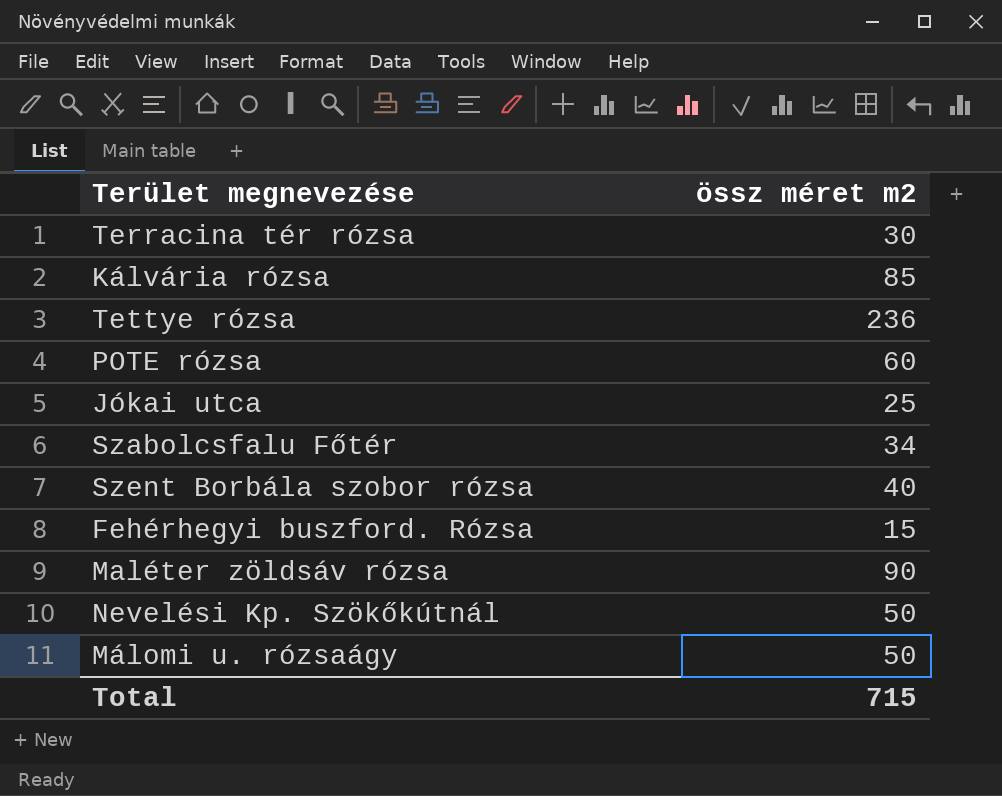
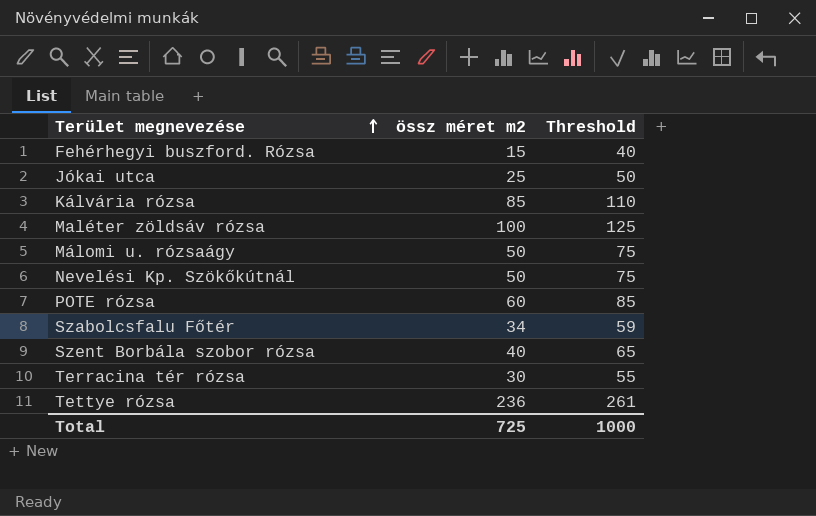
row order: none -> Terület megnevezése ascending
column Threshold | formula: none -> [össz méret m2] + 25
Maléter zöldsáv rózsa | össz méret m2: 90 -> 100
Total | össz méret m2: 715 -> 725

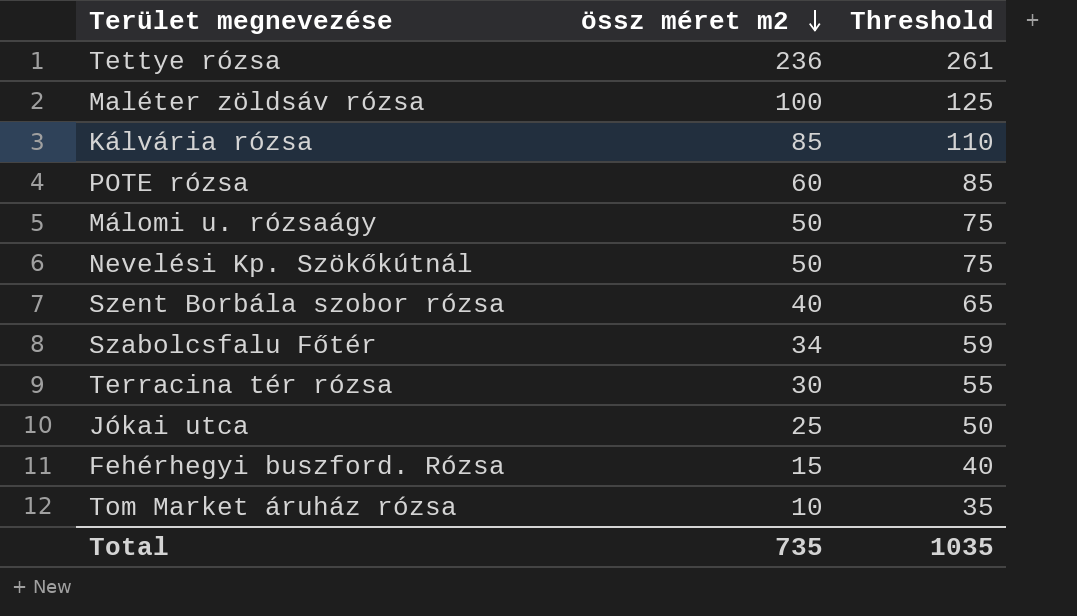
row order: Terület megnevezése ascending -> össz méret m2 descending
row Tom Market áruház rózsa: none -> 10 | 35
Total | össz méret m2: 725 -> 735
Total | Threshold: 1000 -> 1035

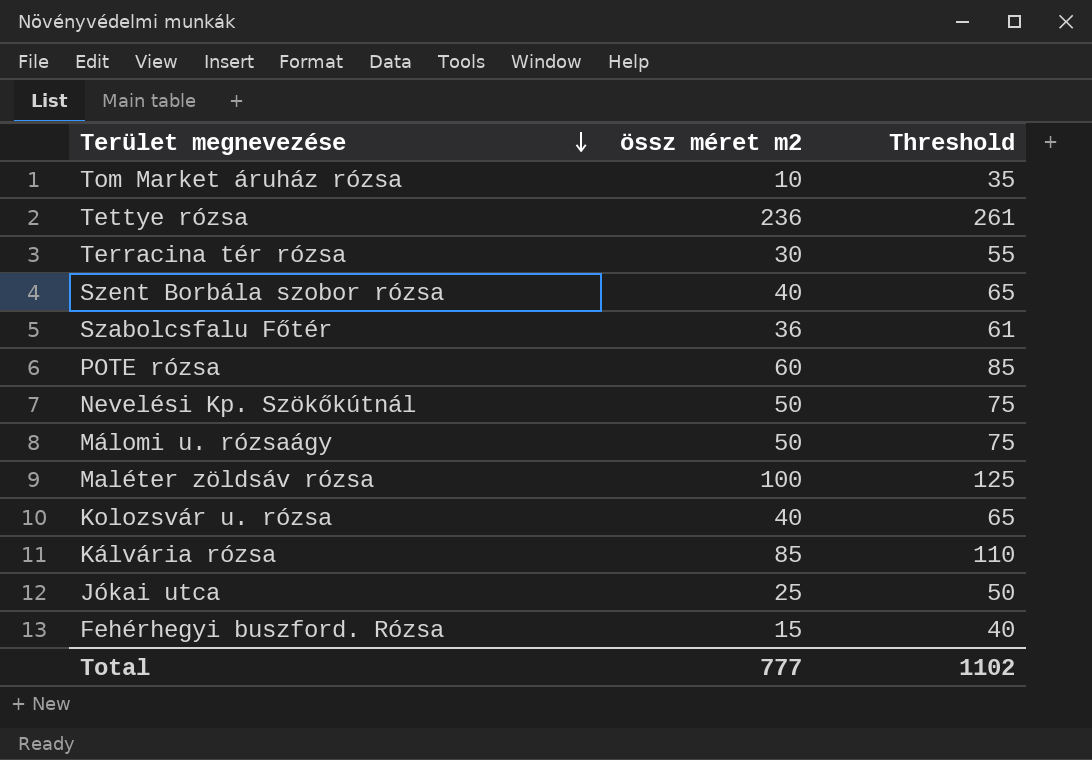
row order: össz méret m2 descending -> Terület megnevezése descending
Szabolcsfalu Főtér | össz méret m2: 34 -> 36
Szabolcsfalu Főtér | Threshold: 59 -> 61
row Kolozsvár u. rózsa: none -> 40 | 65
Total | össz méret m2: 735 -> 777
Total | Threshold: 1035 -> 1102

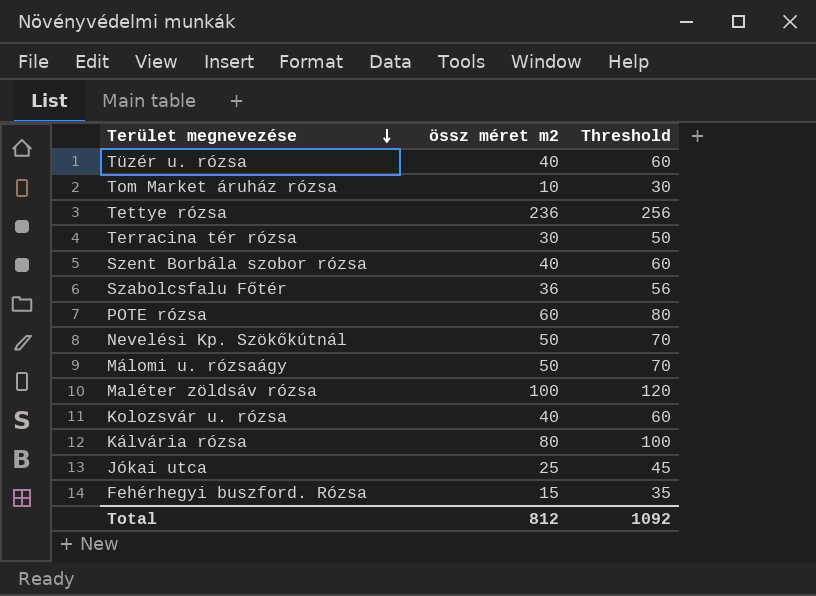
column Threshold | formula: [össz méret m2] + 25 -> [össz méret m2] + 20
row Tüzér u. rózsa: none -> 40 | 60
Kálvária rózsa | össz méret m2: 85 -> 80
Total | össz méret m2: 777 -> 812
Total | Threshold: 1102 -> 1092

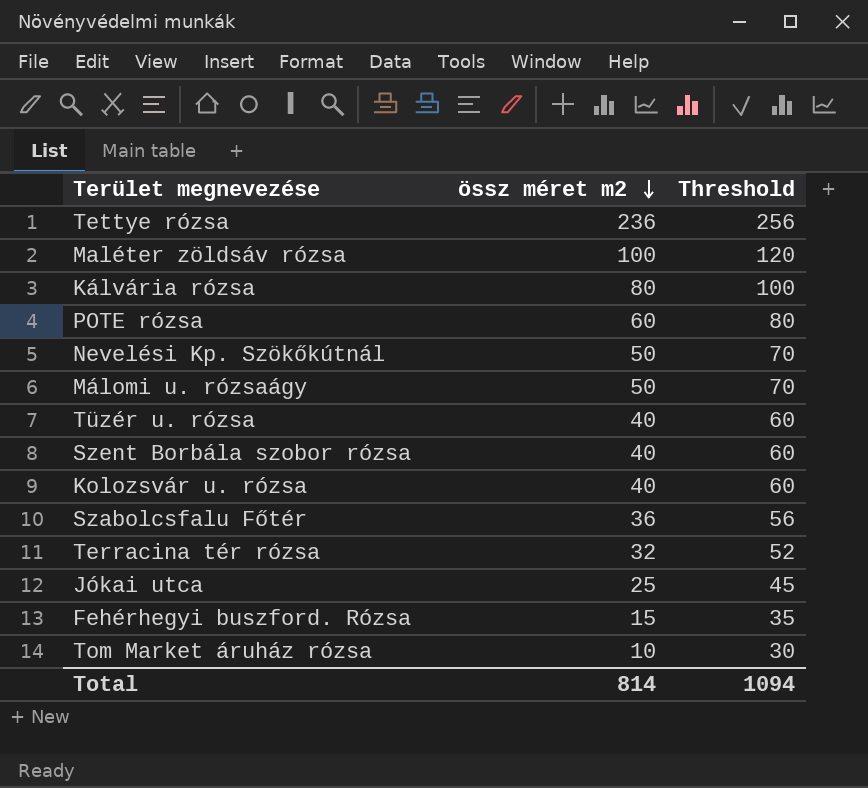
row order: Terület megnevezése descending -> össz méret m2 descending
Terracina tér rózsa | össz méret m2: 30 -> 32
Terracina tér rózsa | Threshold: 50 -> 52
Total | össz méret m2: 812 -> 814
Total | Threshold: 1092 -> 1094

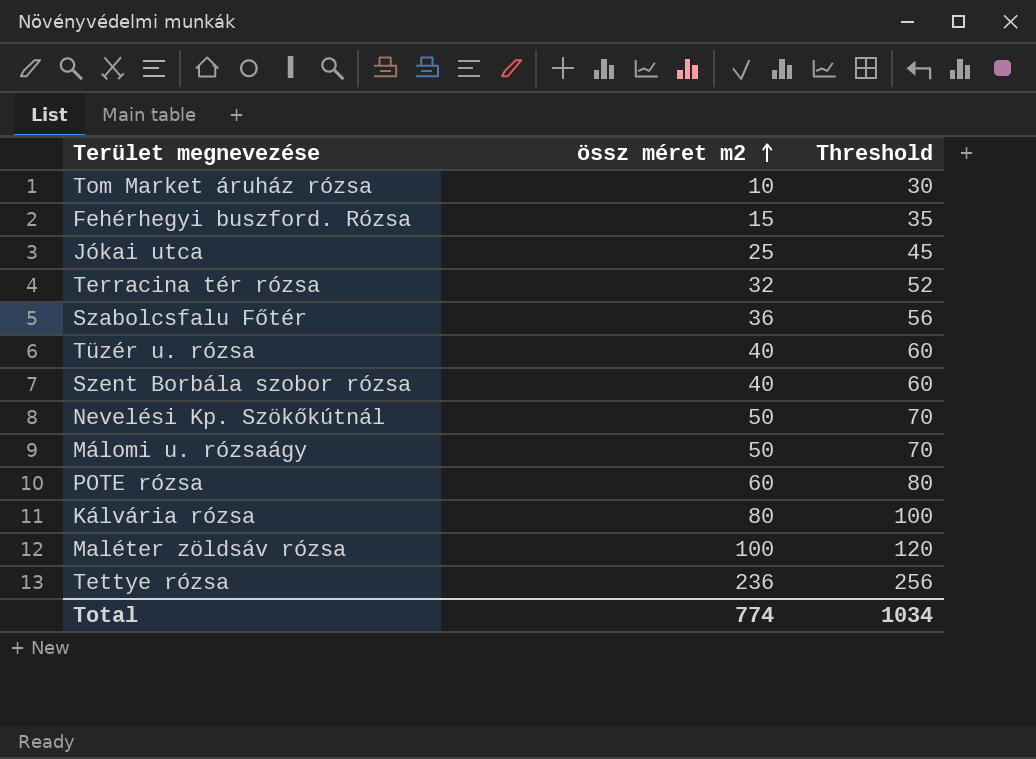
row order: össz méret m2 descending -> össz méret m2 ascending
row Kolozsvár u. rózsa: 40 | 60 -> none
Total | össz méret m2: 814 -> 774
Total | Threshold: 1094 -> 1034

